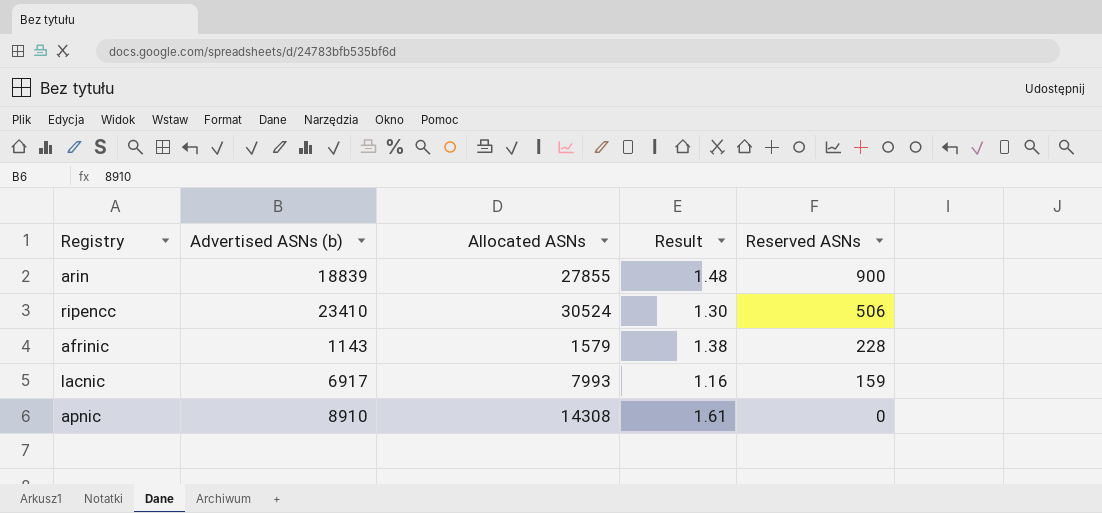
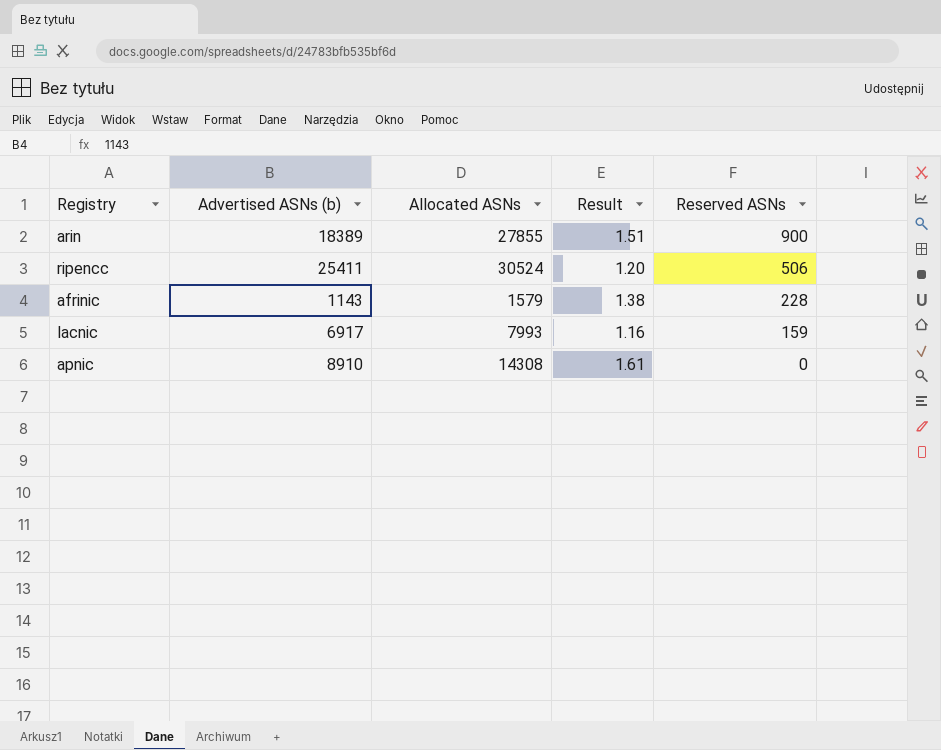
arin | Advertised ASNs (b): 18839 -> 18389
arin | Result: 1.48 -> 1.51
ripencc | Advertised ASNs (b): 23410 -> 25411
ripencc | Result: 1.30 -> 1.20

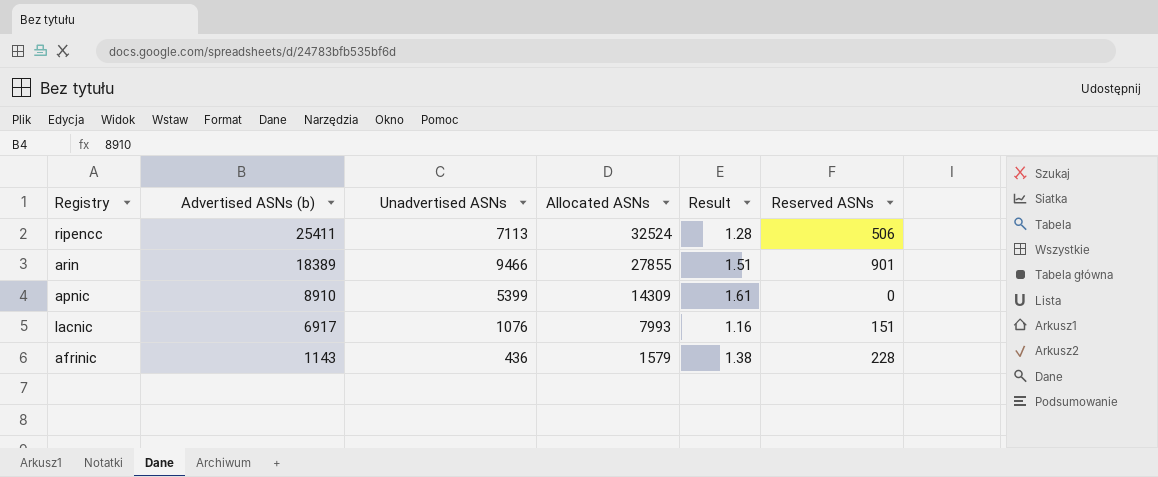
row order: Reserved ASNs descending -> Advertised ASNs (b) descending
column Unadvertised ASNs | formula: none -> [Allocated ASNs] - [Advertised ASNs (b)]
ripencc | Allocated ASNs: 30524 -> 32524
ripencc | Result: 1.20 -> 1.28
arin | Reserved ASNs: 900 -> 901
apnic | Allocated ASNs: 14308 -> 14309
lacnic | Reserved ASNs: 159 -> 151

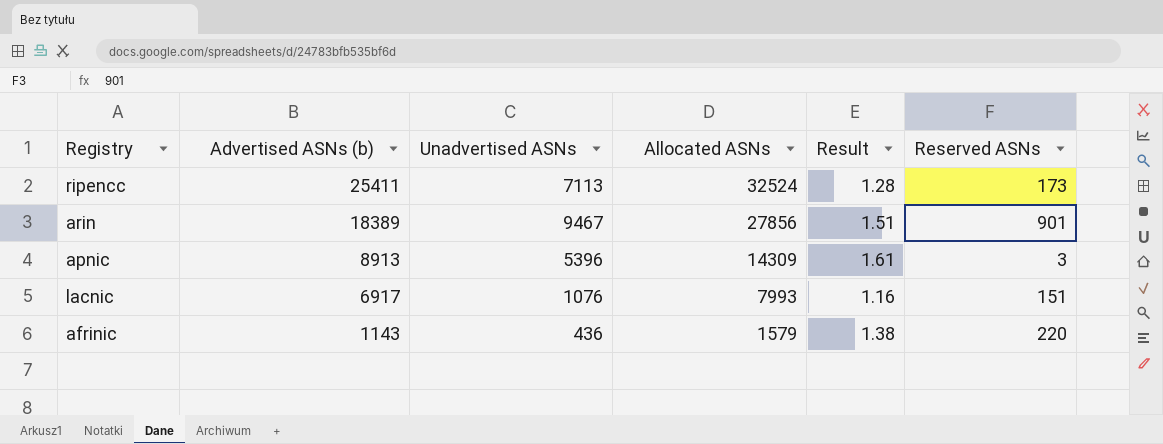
ripencc | Reserved ASNs: 506 -> 173
arin | Unadvertised ASNs: 9466 -> 9467
arin | Allocated ASNs: 27855 -> 27856
apnic | Advertised ASNs (b): 8910 -> 8913
apnic | Unadvertised ASNs: 5399 -> 5396
apnic | Reserved ASNs: 0 -> 3
afrinic | Reserved ASNs: 228 -> 220

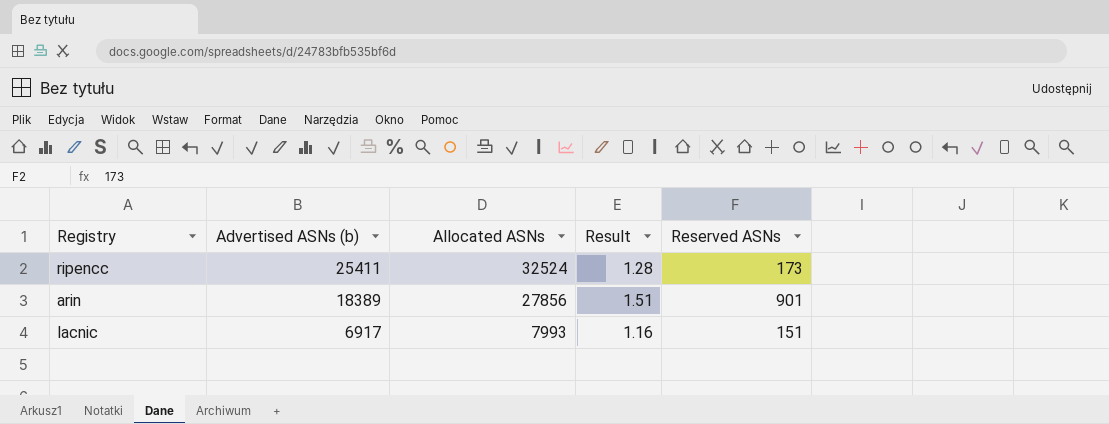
column Unadvertised ASNs | formula: [Allocated ASNs] - [Advertised ASNs (b)] -> none
row apnic: 8913 | 5396 | 14309 | 1.61 | 3 -> none
row afrinic: 1143 | 436 | 1579 | 1.38 | 220 -> none

